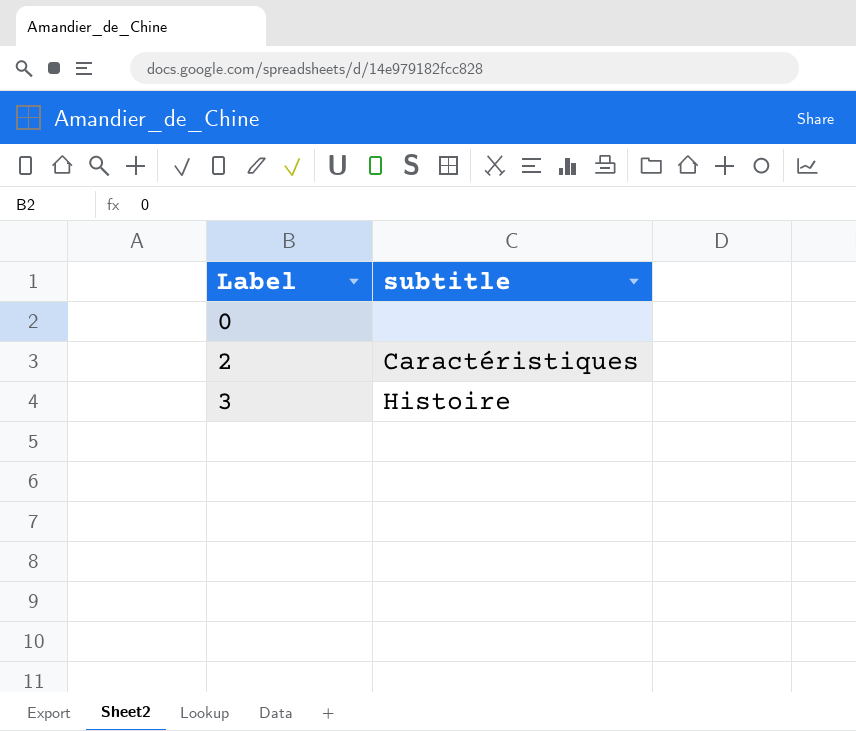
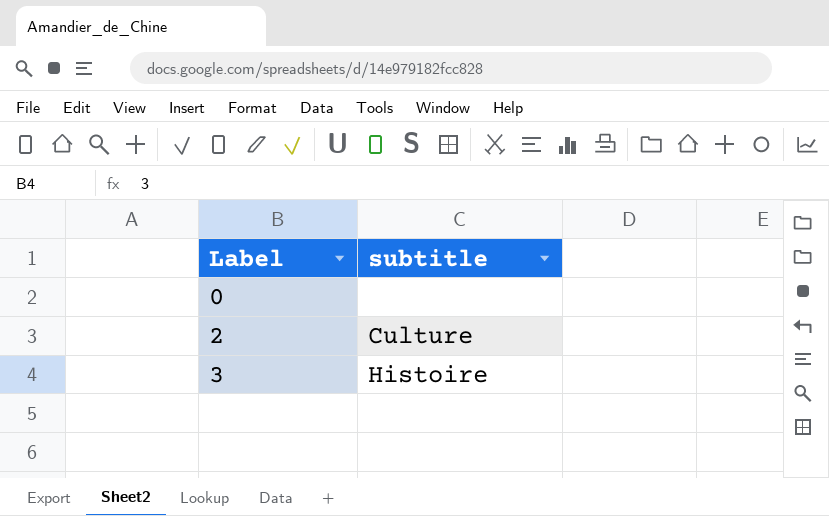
2 | subtitle: Caractéristiques -> Culture

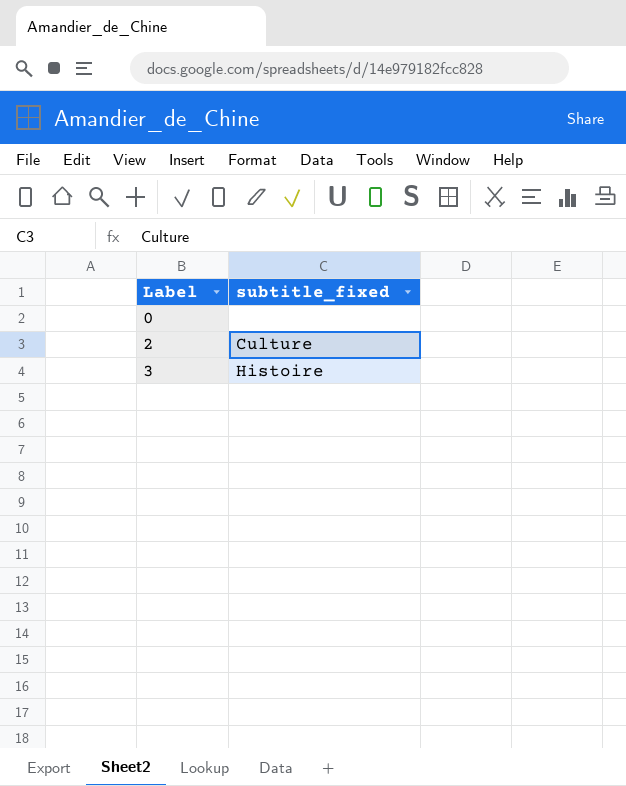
column name: subtitle -> subtitle_fixed

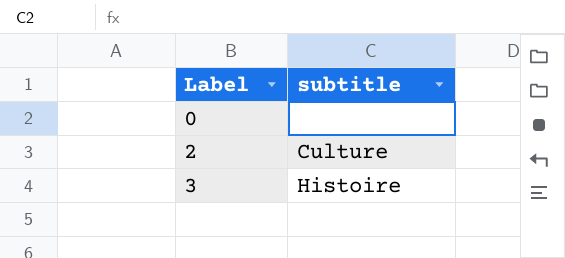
column name: subtitle_fixed -> subtitle

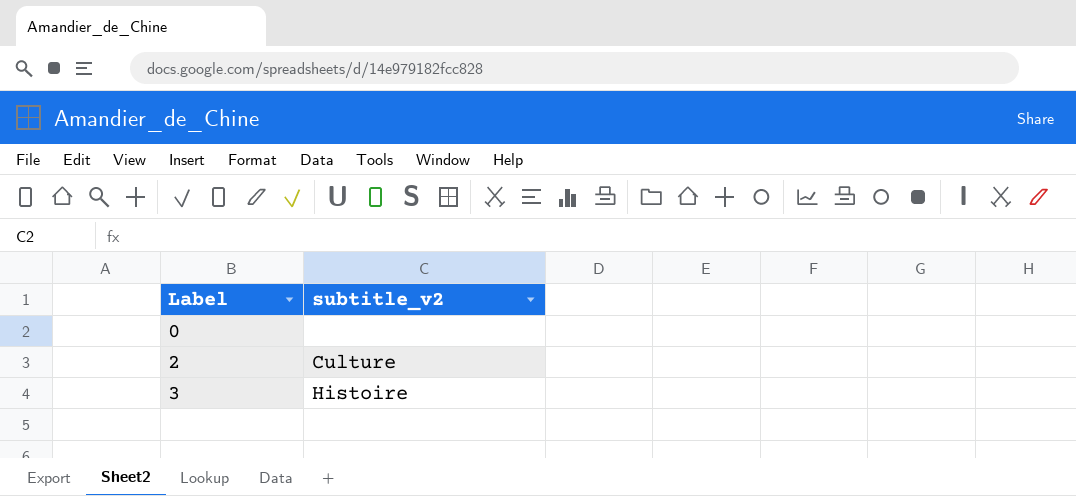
column name: subtitle -> subtitle_v2

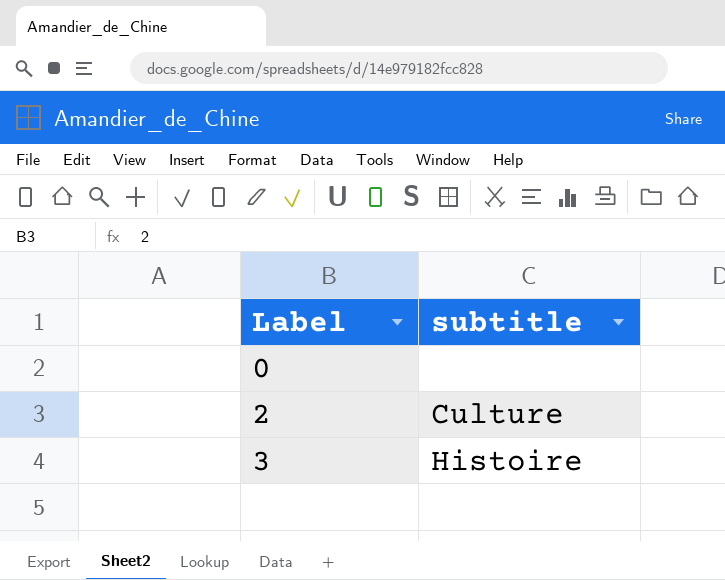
column name: subtitle_v2 -> subtitle

